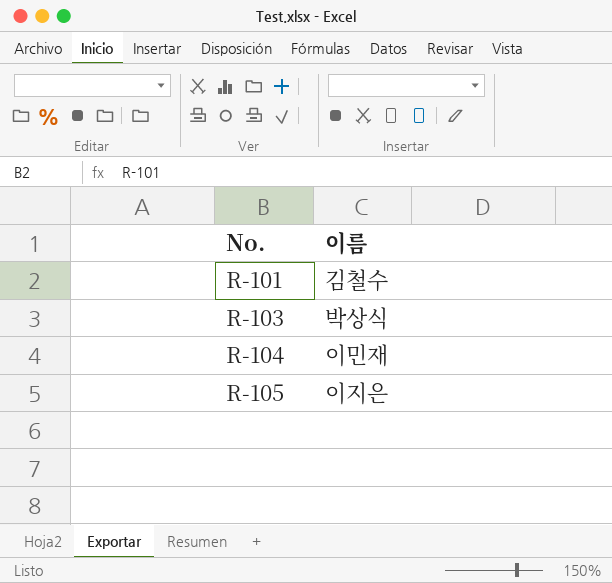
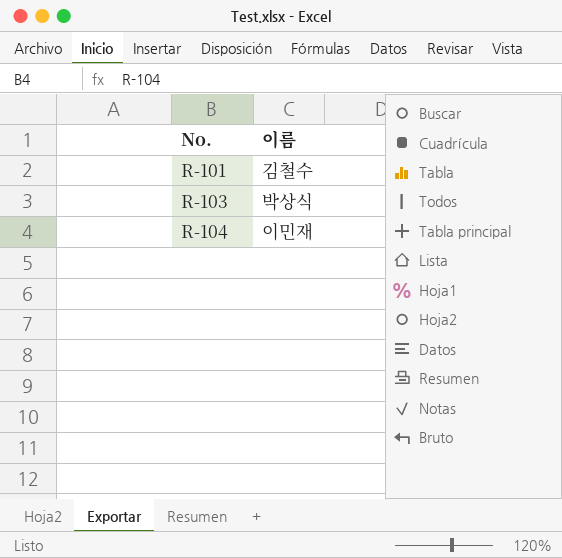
row R-105: 이지은 -> none

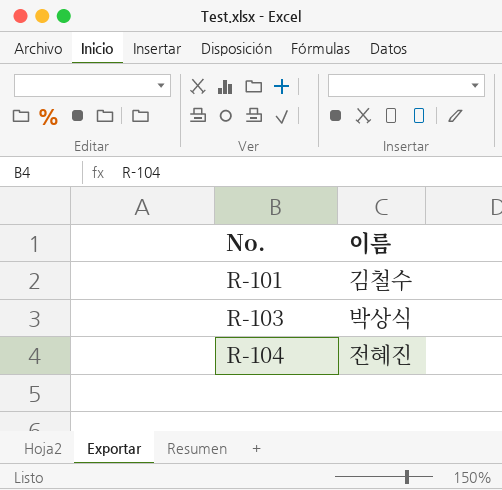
R-104 | 이름: 이민재 -> 전혜진

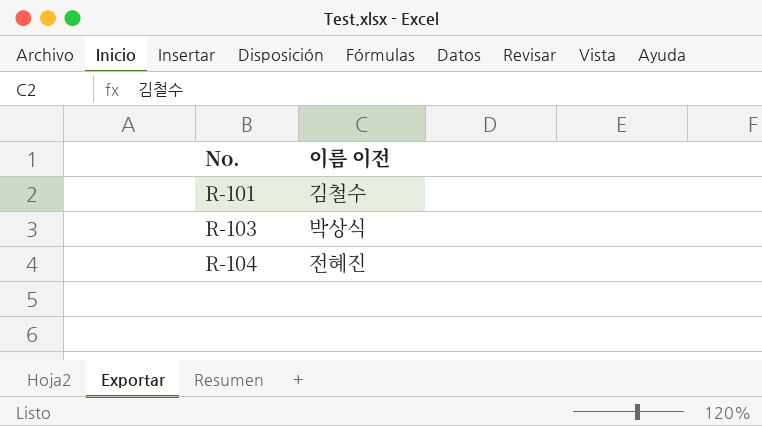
column name: 이름 -> 이름 이전

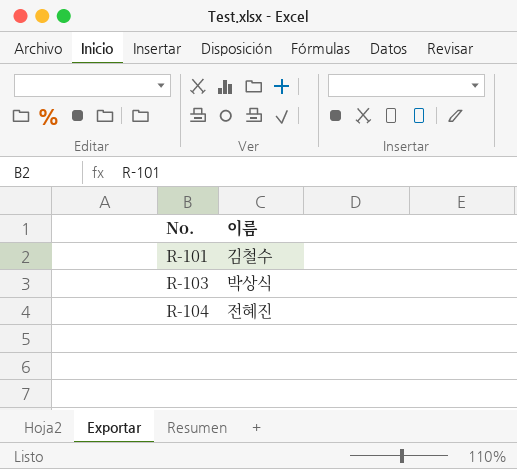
column name: 이름 이전 -> 이름

